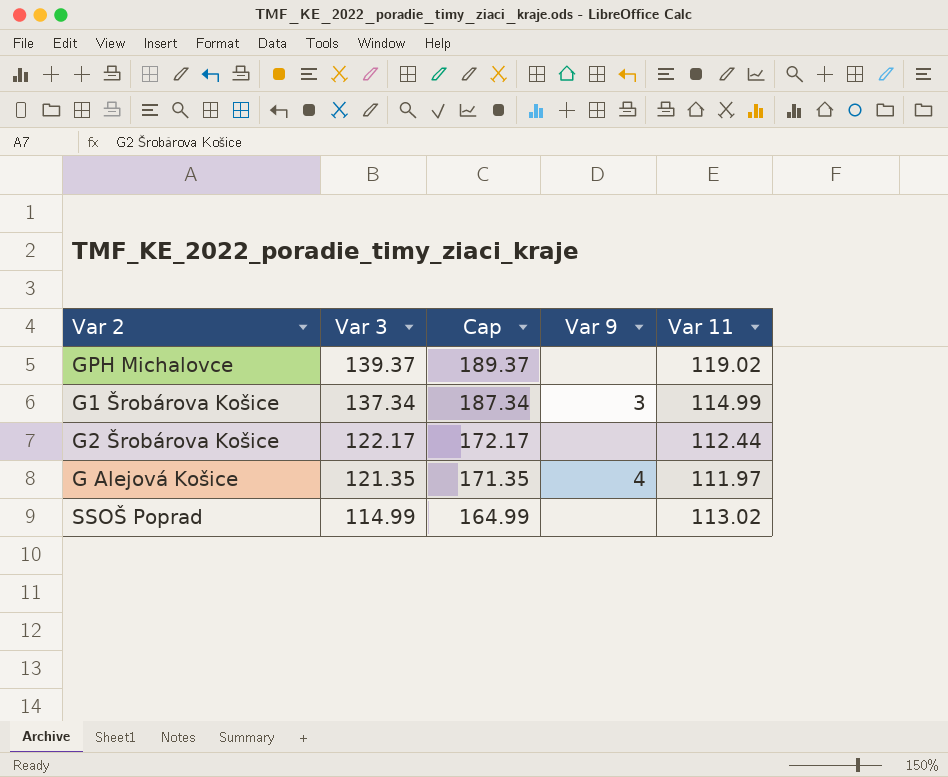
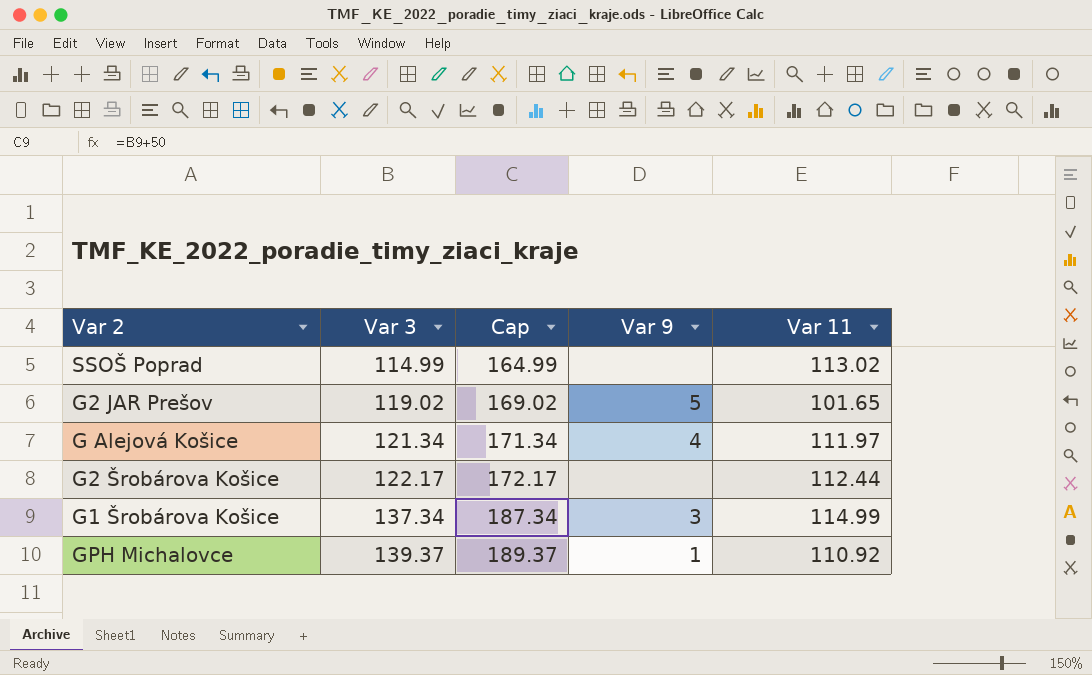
row order: Var 3 descending -> Var 3 ascending
row G2 JAR Prešov: none -> 119.02 | 169.02 | 5 | 101.65
G Alejová Košice | Var 3: 121.35 -> 121.34
G Alejová Košice | Cap: 171.35 -> 171.34
GPH Michalovce | Var 9: none -> 1
GPH Michalovce | Var 11: 119.02 -> 110.92

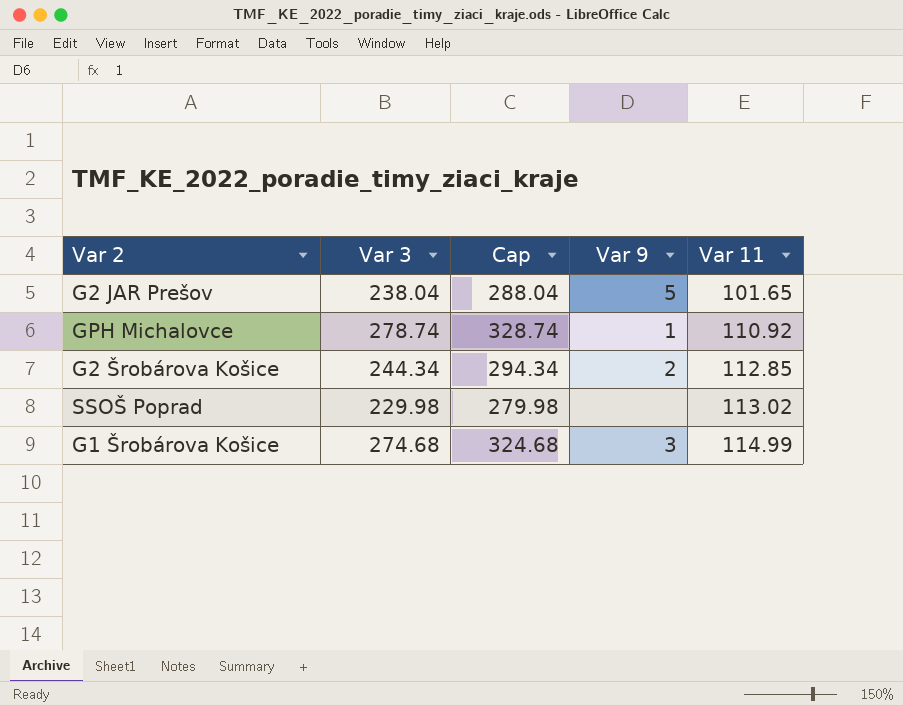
row order: Var 3 ascending -> Var 11 ascending
row G Alejová Košice: 121.34 | 171.34 | 4 | 111.97 -> none
G2 JAR Prešov | Var 3: 119.02 -> 238.04
G2 JAR Prešov | Cap: 169.02 -> 288.04
GPH Michalovce | Var 3: 139.37 -> 278.74
GPH Michalovce | Cap: 189.37 -> 328.74
G2 Šrobárova Košice | Var 3: 122.17 -> 244.34
G2 Šrobárova Košice | Cap: 172.17 -> 294.34
G2 Šrobárova Košice | Var 9: none -> 2
G2 Šrobárova Košice | Var 11: 112.44 -> 112.85
SSOŠ Poprad | Var 3: 114.99 -> 229.98
SSOŠ Poprad | Cap: 164.99 -> 279.98
G1 Šrobárova Košice | Var 3: 137.34 -> 274.68
G1 Šrobárova Košice | Cap: 187.34 -> 324.68

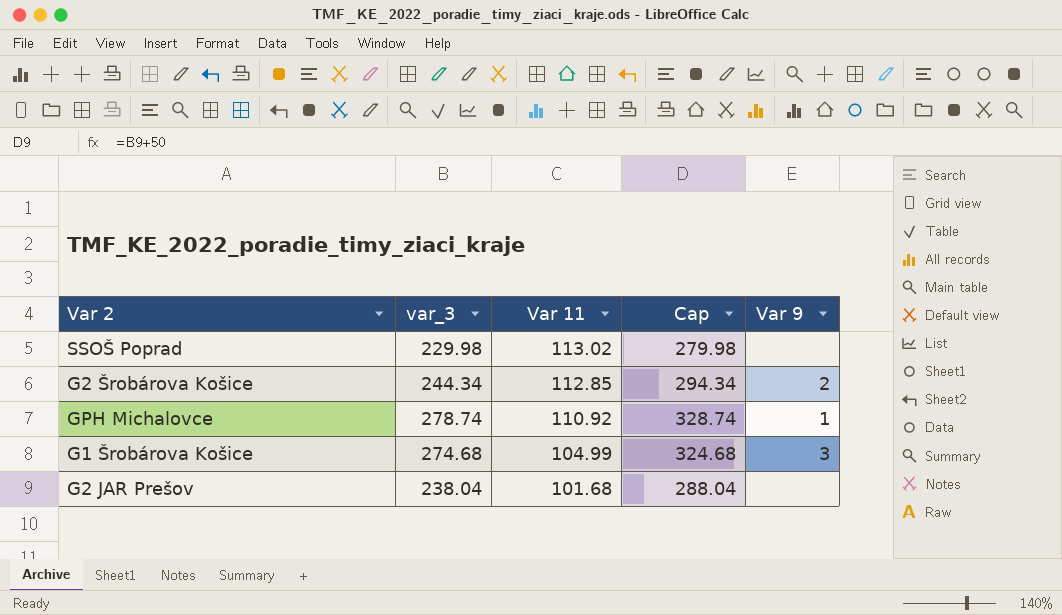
row order: Var 11 ascending -> Var 11 descending
column name: Var 3 -> var_3
column Var 11 | position: 5 -> 3
G1 Šrobárova Košice | Var 11: 114.99 -> 104.99
G2 JAR Prešov | Var 11: 101.65 -> 101.68
G2 JAR Prešov | Var 9: 5 -> none

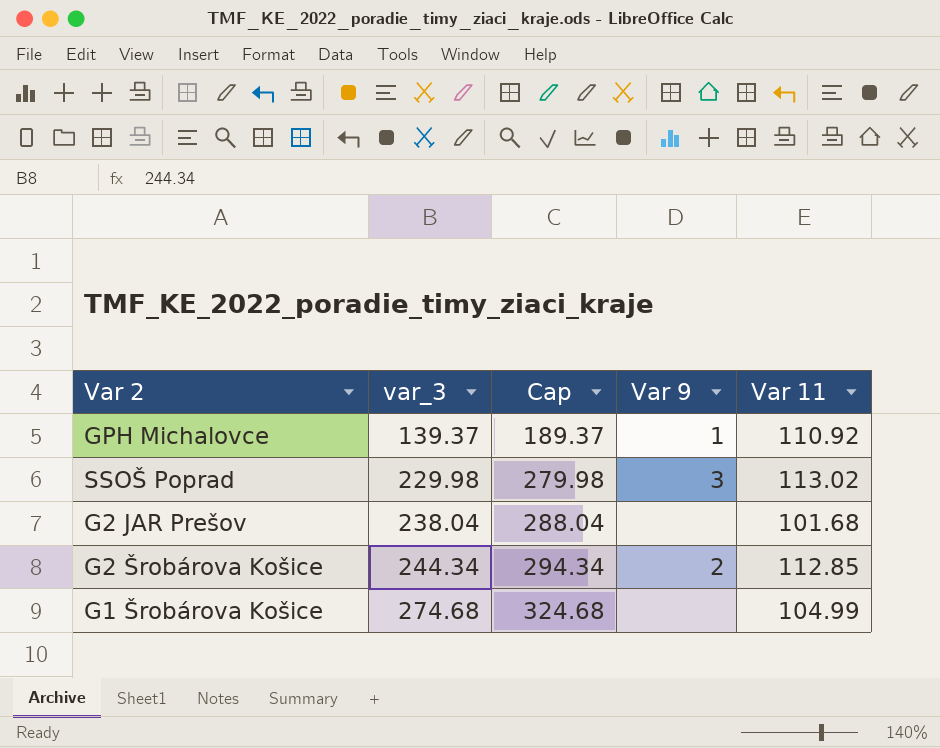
row order: Var 11 descending -> var_3 ascending
column Var 11 | position: 3 -> 5
GPH Michalovce | var_3: 278.74 -> 139.37
GPH Michalovce | Cap: 328.74 -> 189.37
SSOŠ Poprad | Var 9: none -> 3
G1 Šrobárova Košice | Var 9: 3 -> none

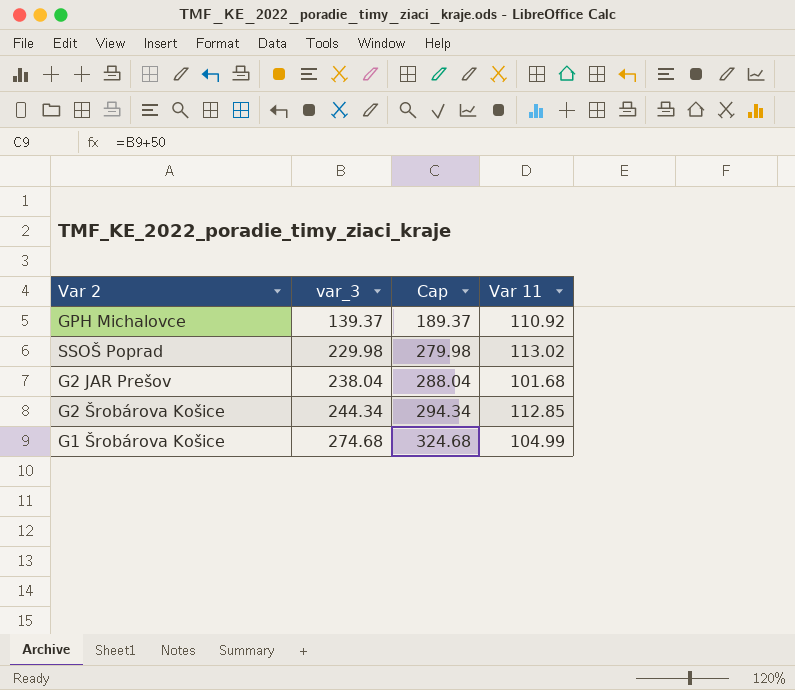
column Var 9 | position: 4 -> none

